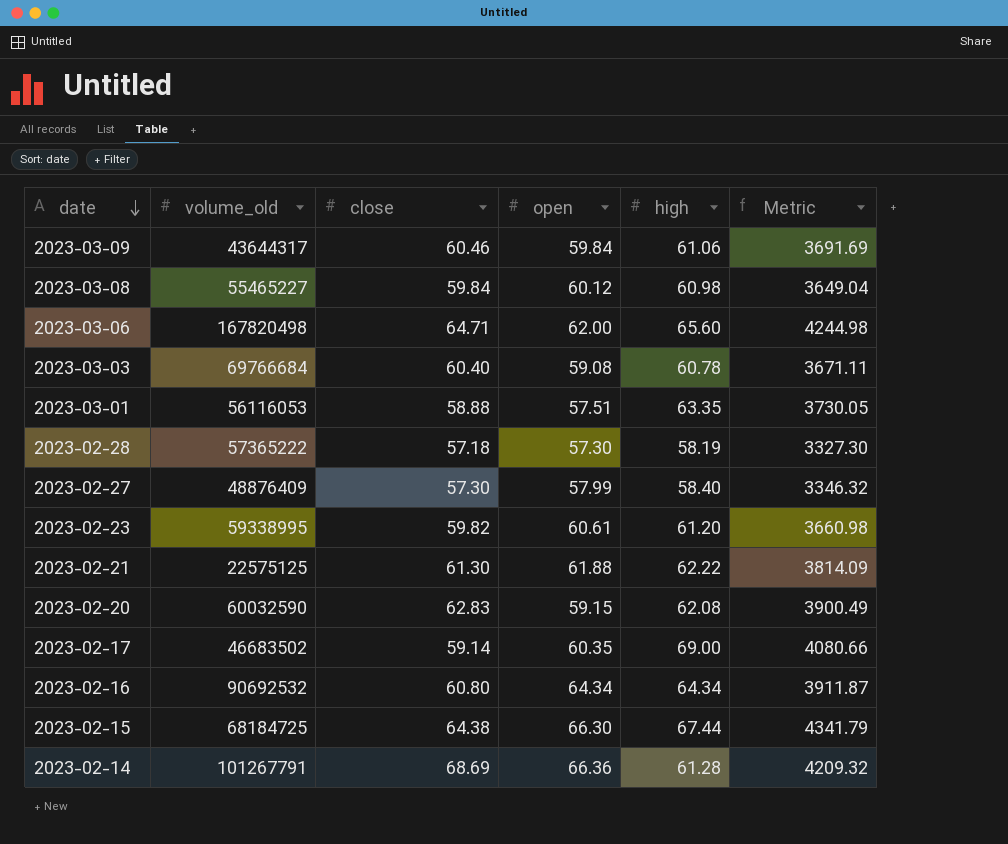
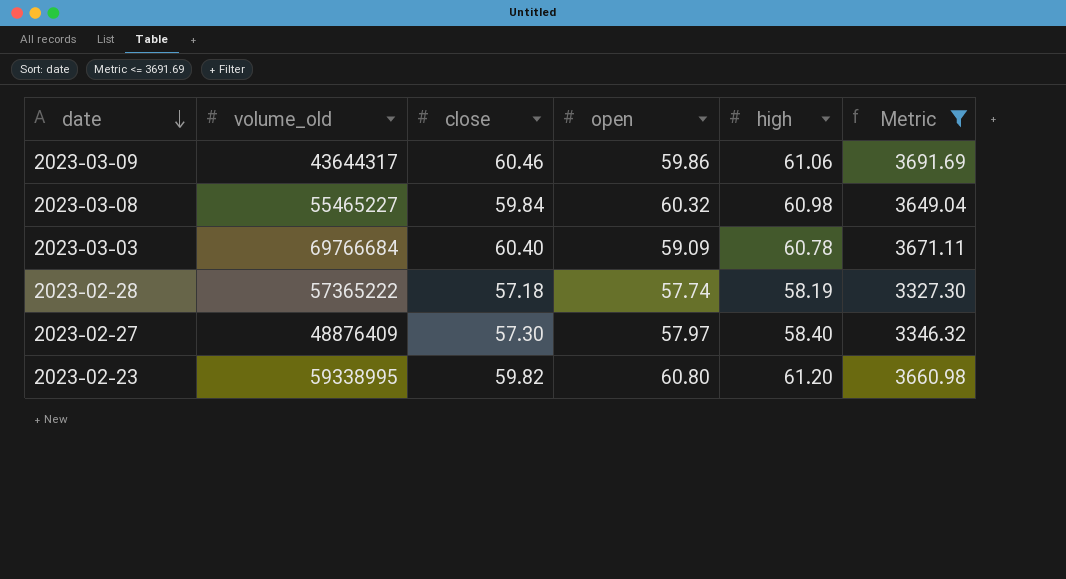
filter: none -> Metric <= 3691.69
2023-03-09 | open: 59.84 -> 59.86
2023-03-08 | open: 60.12 -> 60.32
2023-03-03 | open: 59.08 -> 59.09
2023-02-28 | open: 57.30 -> 57.74
2023-02-27 | open: 57.99 -> 57.97
2023-02-23 | open: 60.61 -> 60.80

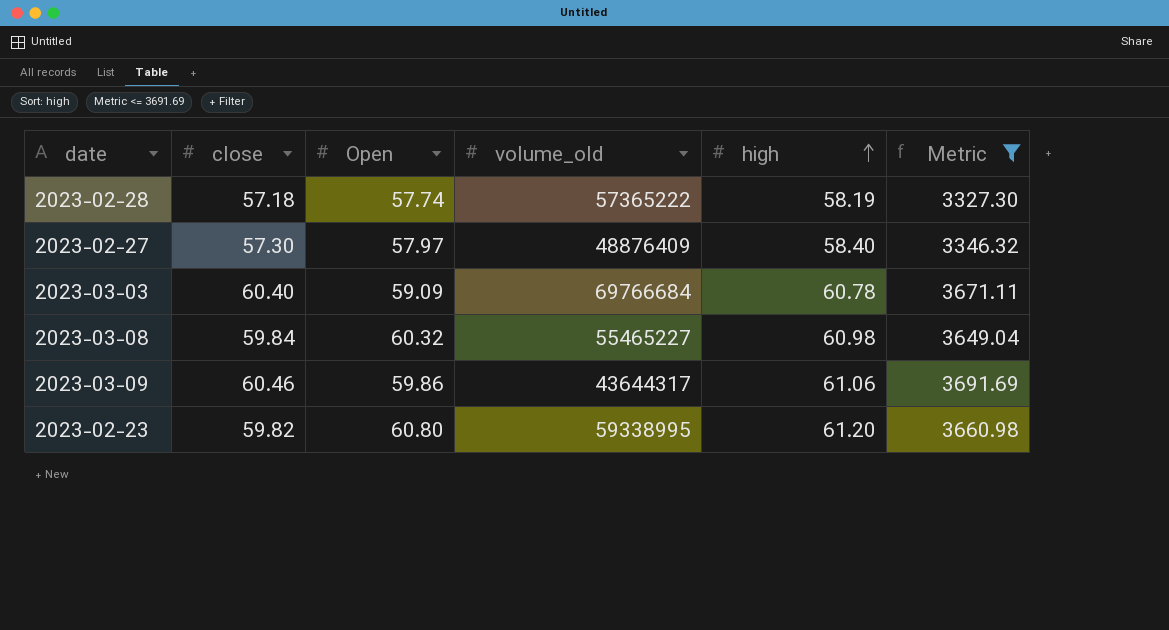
row order: date descending -> high ascending
column name: open -> Open
column volume_old | position: 2 -> 4

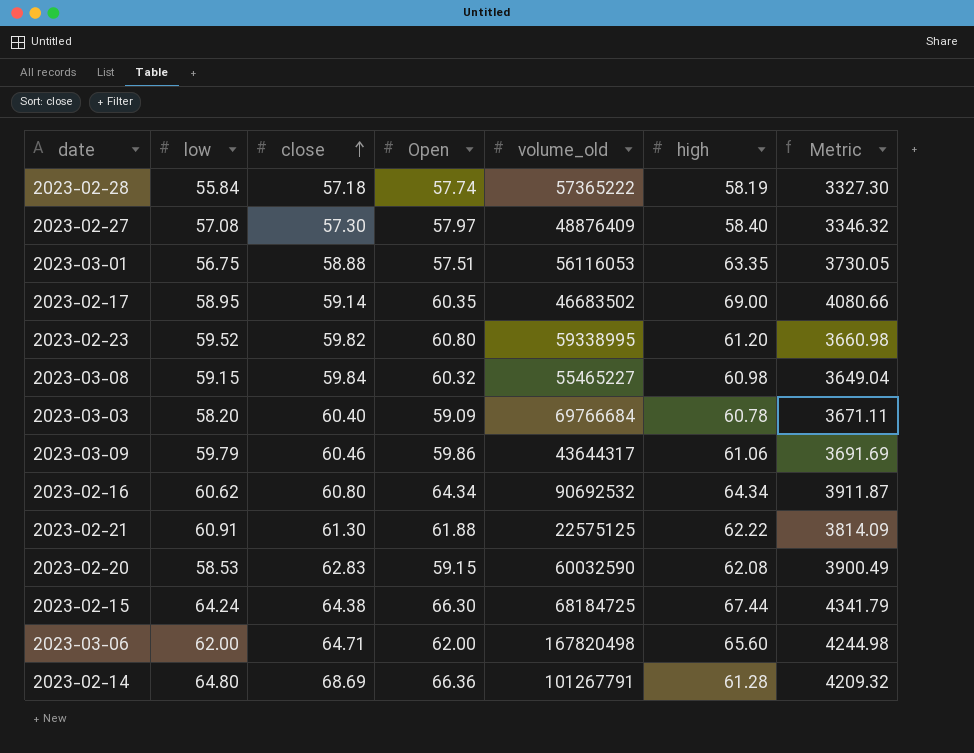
filter: Metric <= 3691.69 -> none
row order: high ascending -> close ascending
column low | position: none -> 2

